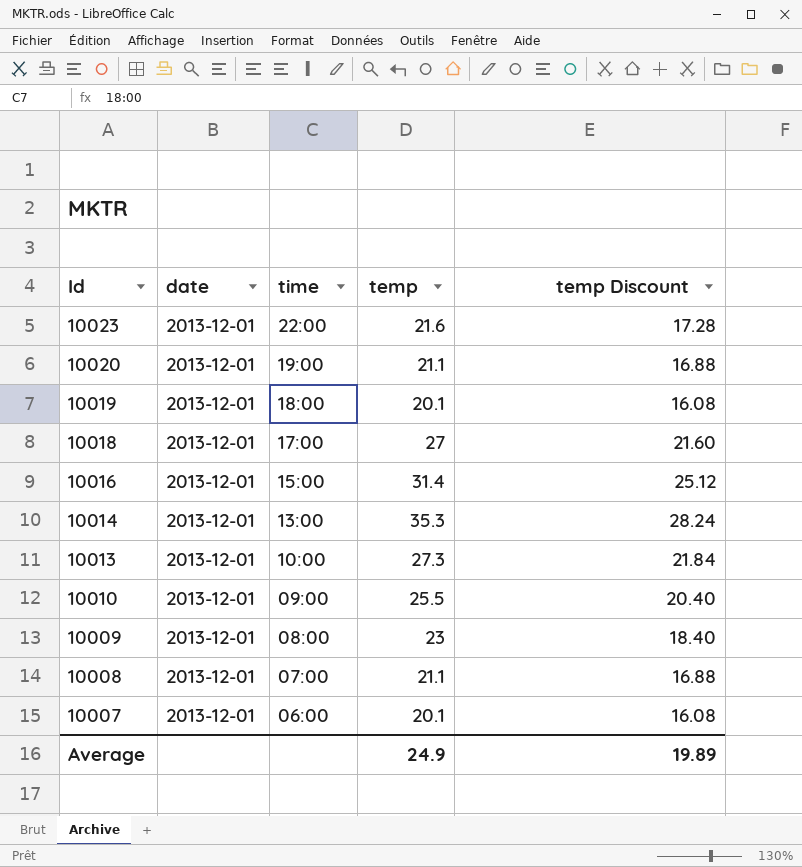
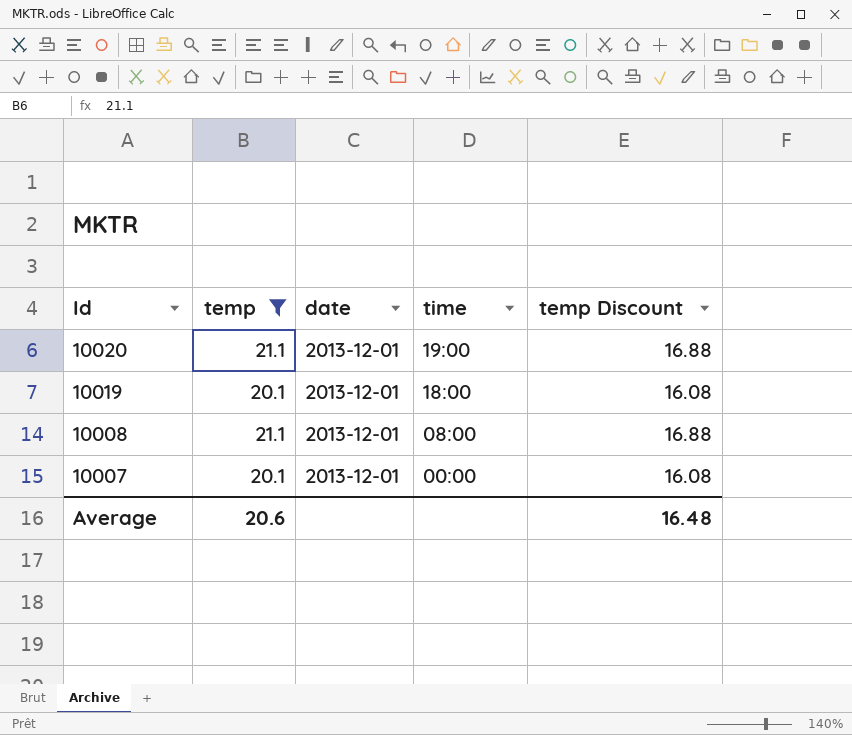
filter: none -> temp <= 21.1
column temp | position: 4 -> 2
10008 | time: 07:00 -> 08:00
10007 | time: 06:00 -> 00:00
Average | temp: 24.9 -> 20.6
Average | temp Discount: 19.89 -> 16.48

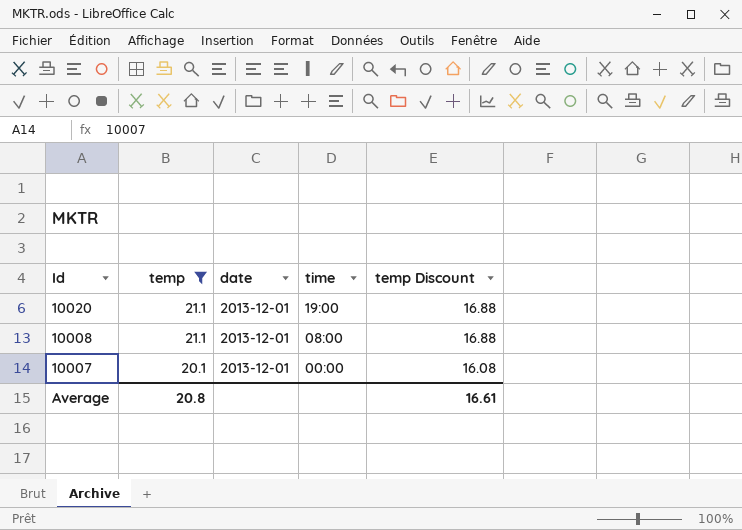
row 10019: 20.1 | 2013-12-01 | 18:00 | 16.08 -> none
Average | temp: 20.6 -> 20.8
Average | temp Discount: 16.48 -> 16.61

